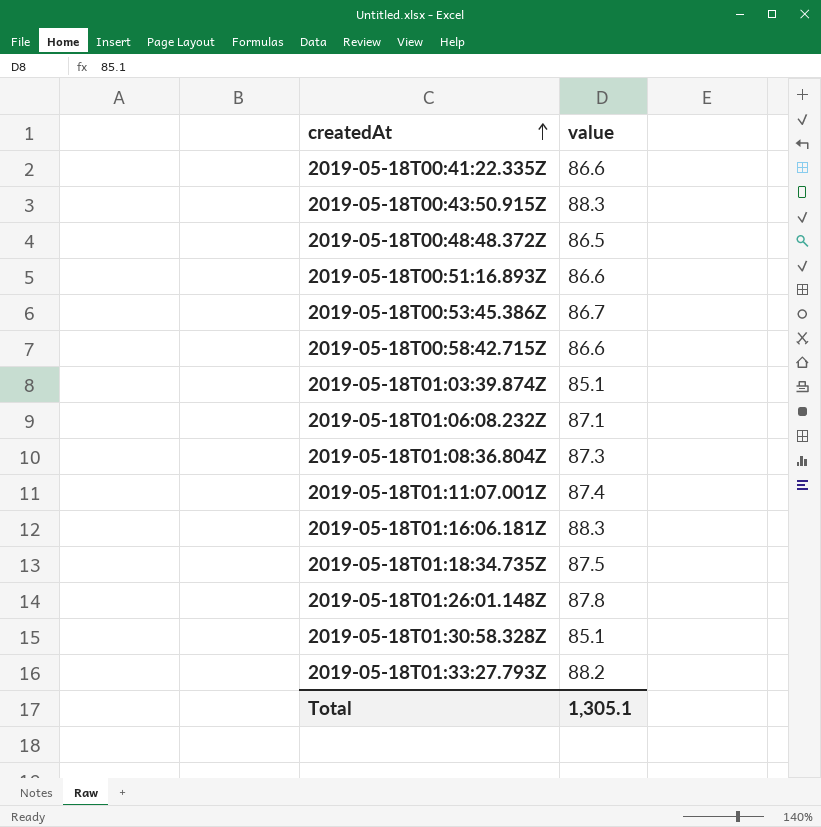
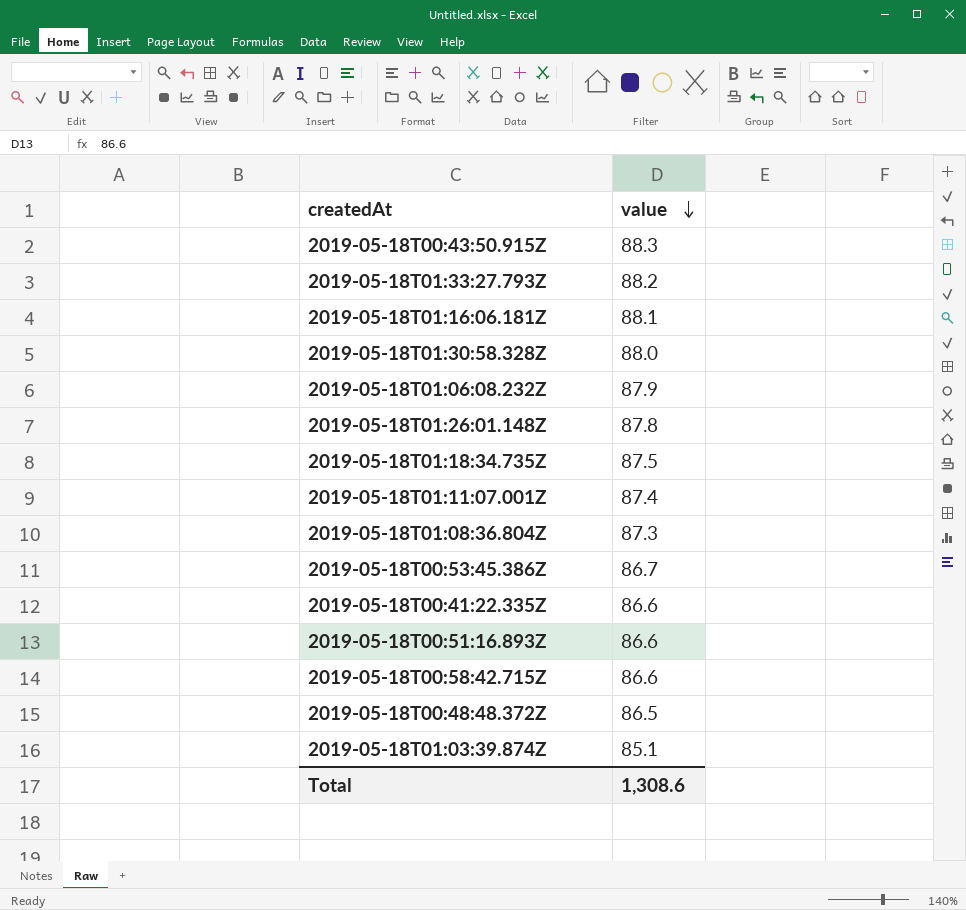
row order: createdAt ascending -> value descending
2019-05-18T01:16:06.181Z | value: 88.3 -> 88.1
2019-05-18T01:30:58.328Z | value: 85.1 -> 88.0
2019-05-18T01:06:08.232Z | value: 87.1 -> 87.9
Total | value: 1,305.1 -> 1,308.6

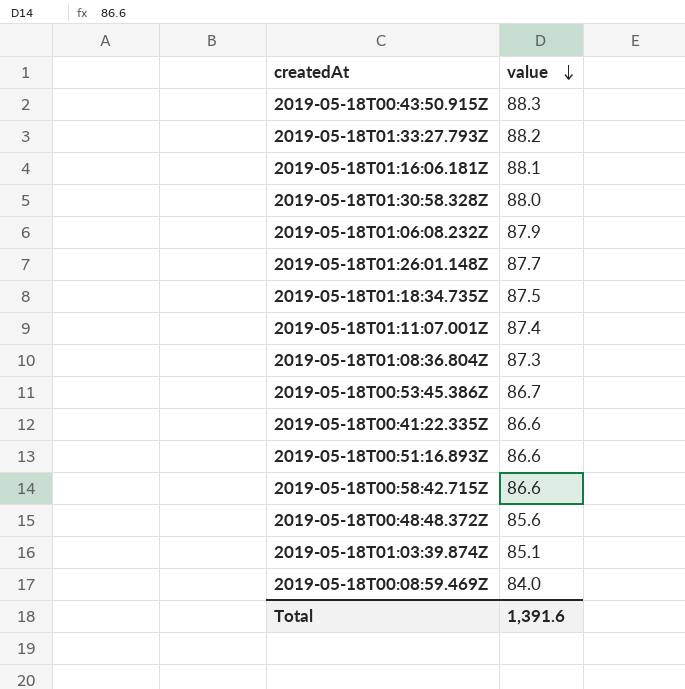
2019-05-18T01:26:01.148Z | value: 87.8 -> 87.7
2019-05-18T00:48:48.372Z | value: 86.5 -> 85.6
row 2019-05-18T00:08:59.469Z: none -> 84.0
Total | value: 1,308.6 -> 1,391.6

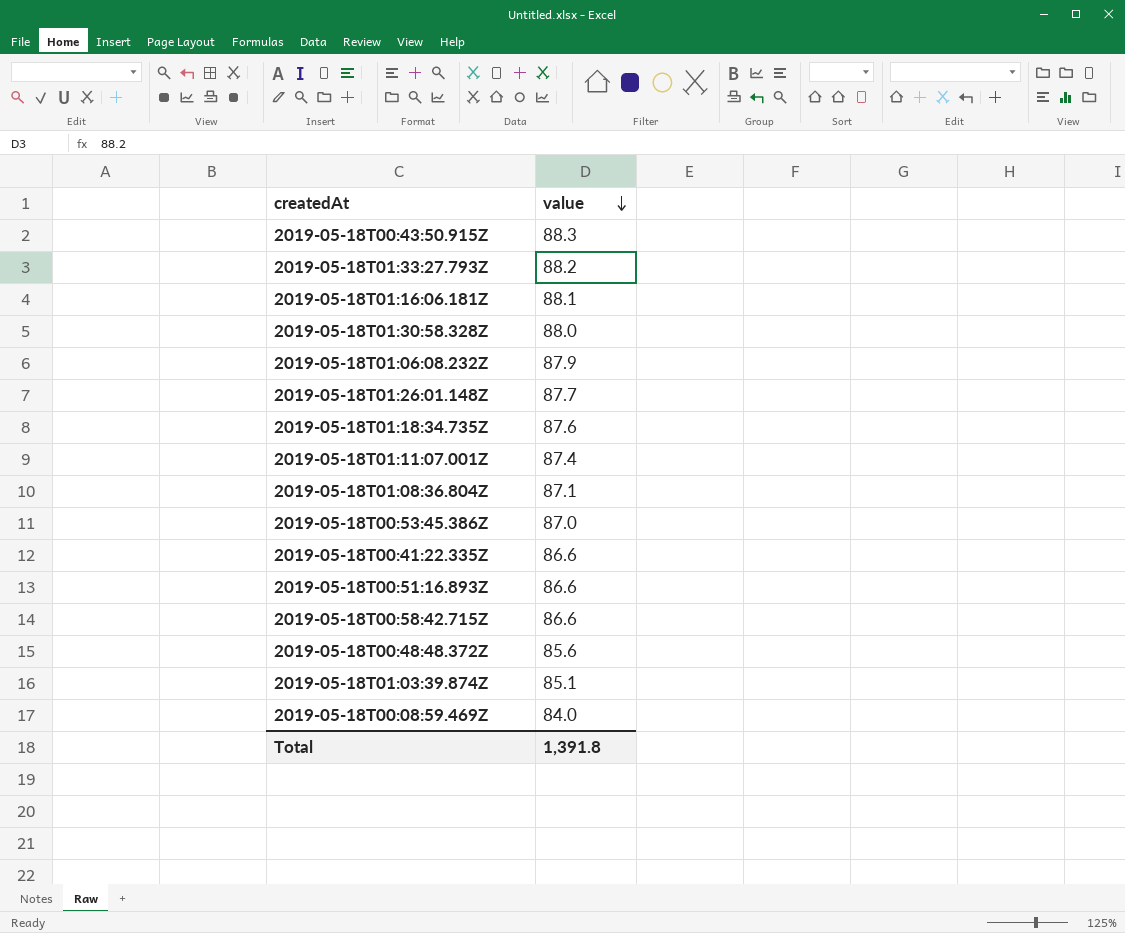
2019-05-18T01:18:34.735Z | value: 87.5 -> 87.6
2019-05-18T01:08:36.804Z | value: 87.3 -> 87.1
2019-05-18T00:53:45.386Z | value: 86.7 -> 87.0
Total | value: 1,391.6 -> 1,391.8

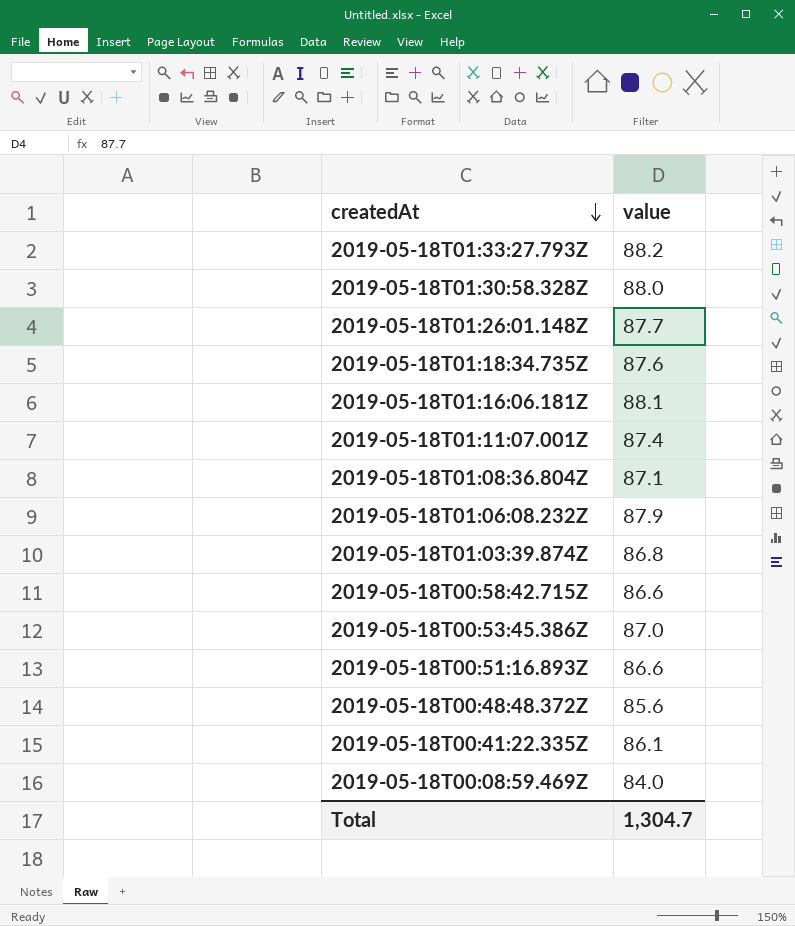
row order: value descending -> createdAt descending
row 2019-05-18T00:43:50.915Z: 88.3 -> none
2019-05-18T01:03:39.874Z | value: 85.1 -> 86.8
2019-05-18T00:41:22.335Z | value: 86.6 -> 86.1
Total | value: 1,391.8 -> 1,304.7

